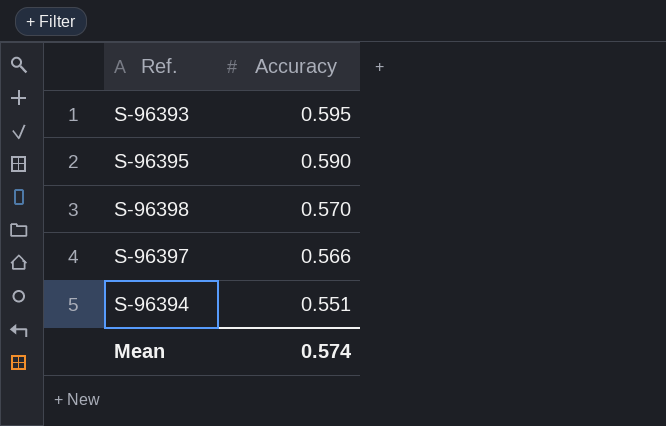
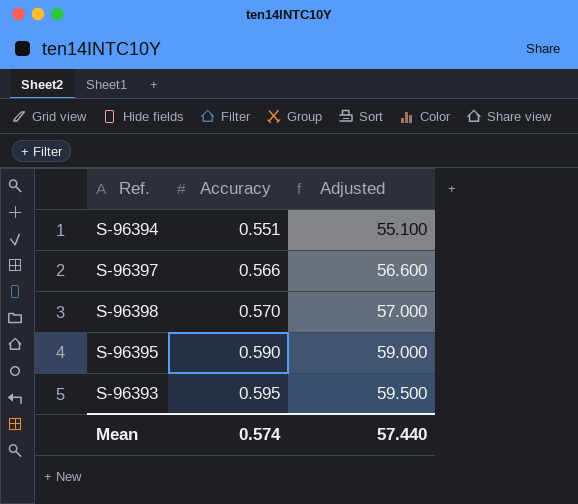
row order: Accuracy descending -> Accuracy ascending
column Adjusted | formula: none -> [Accuracy] * 100

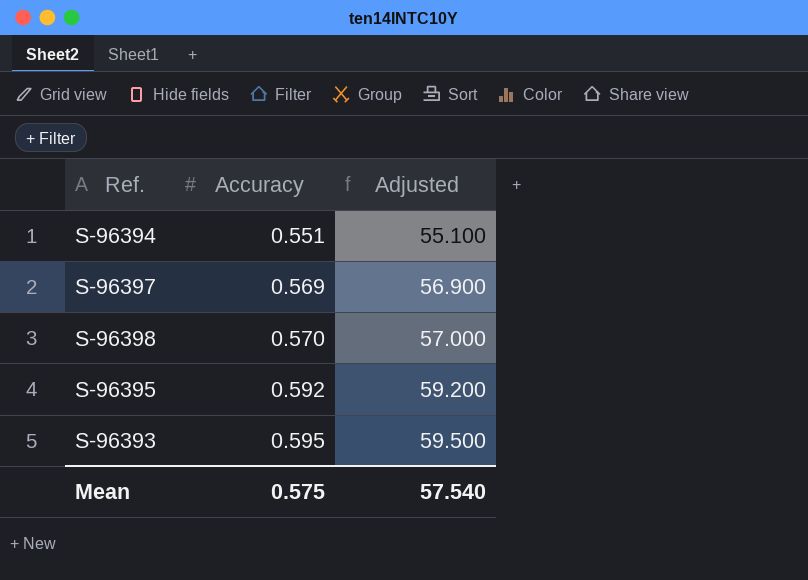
S-96397 | Accuracy: 0.566 -> 0.569
S-96397 | Adjusted: 56.600 -> 56.900
S-96395 | Accuracy: 0.590 -> 0.592
S-96395 | Adjusted: 59.000 -> 59.200
Mean | Accuracy: 0.574 -> 0.575
Mean | Adjusted: 57.440 -> 57.540

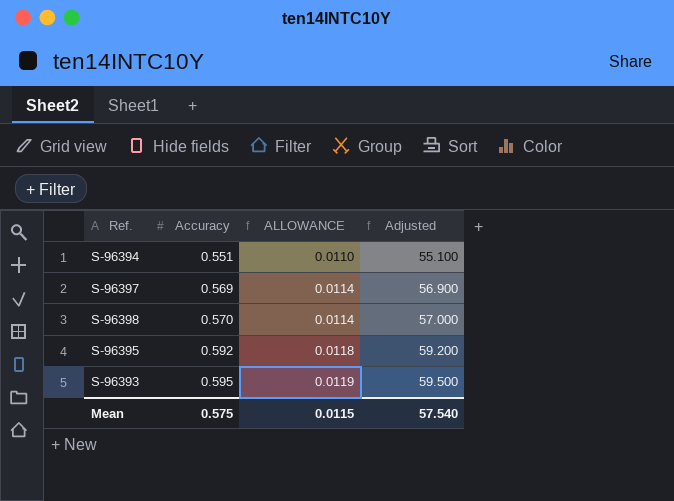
column ALLOWANCE | formula: none -> [Accuracy] * 0.02

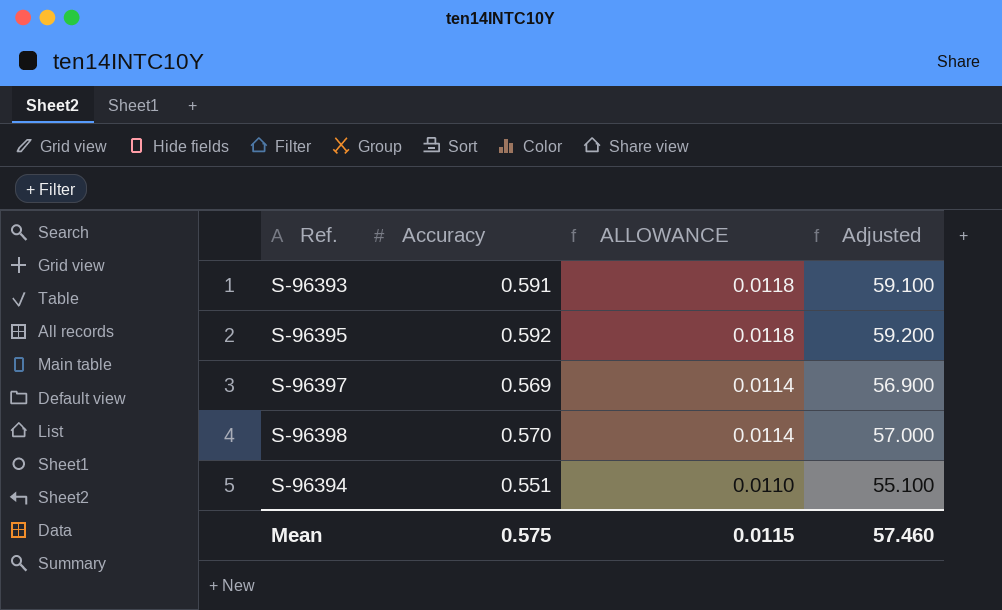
row order: Accuracy ascending -> ALLOWANCE descending
S-96393 | Accuracy: 0.595 -> 0.591
S-96393 | ALLOWANCE: 0.0119 -> 0.0118
S-96393 | Adjusted: 59.500 -> 59.100
Mean | Adjusted: 57.540 -> 57.460

